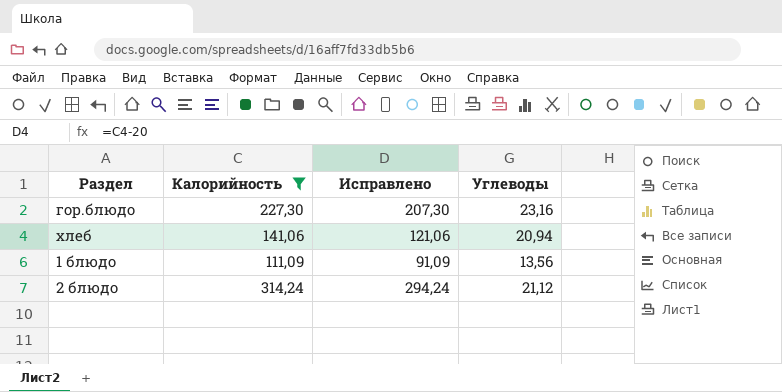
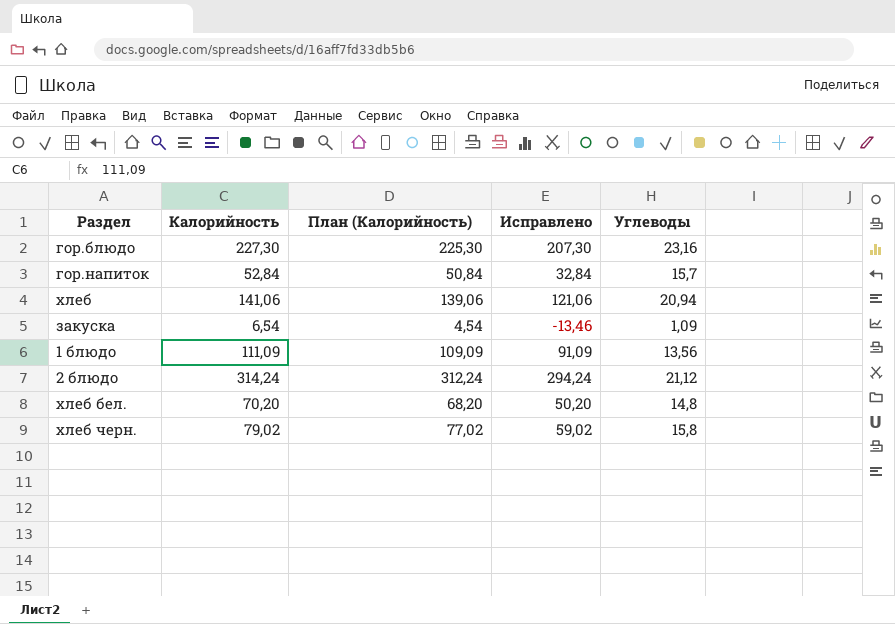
filter: Калорийность >= 111,09 -> none
column План (Калорийность) | formula: none -> [Калорийность] - 2

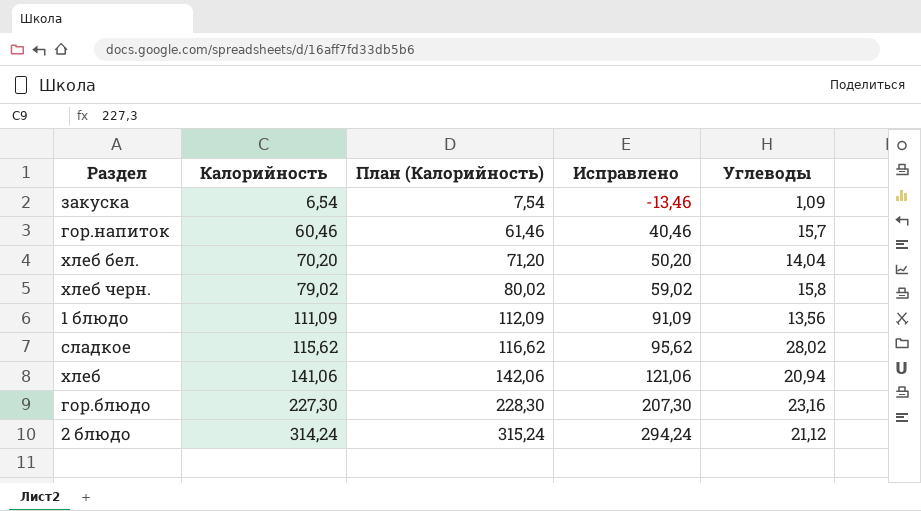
row order: none -> Калорийность ascending
column План (Калорийность) | formula: [Калорийность] - 2 -> [Калорийность] + 1
гор.напиток | Калорийность: 52,84 -> 60,46
гор.напиток | Исправлено: 32,84 -> 40,46
хлеб бел. | Углеводы: 14,8 -> 14,04
row сладкое: none -> 115,62 | 116,62 | 95,62 | 28,02

